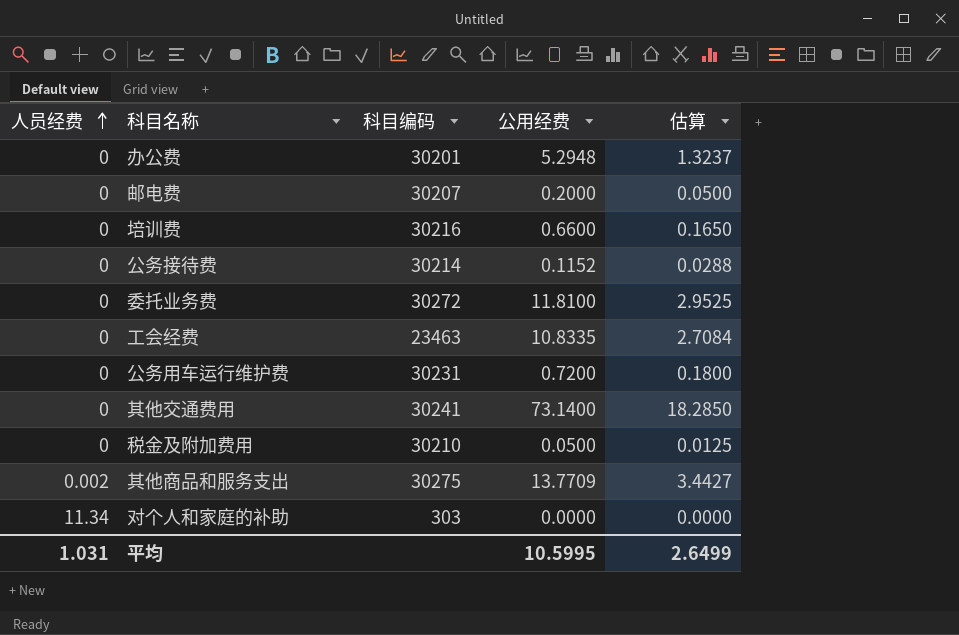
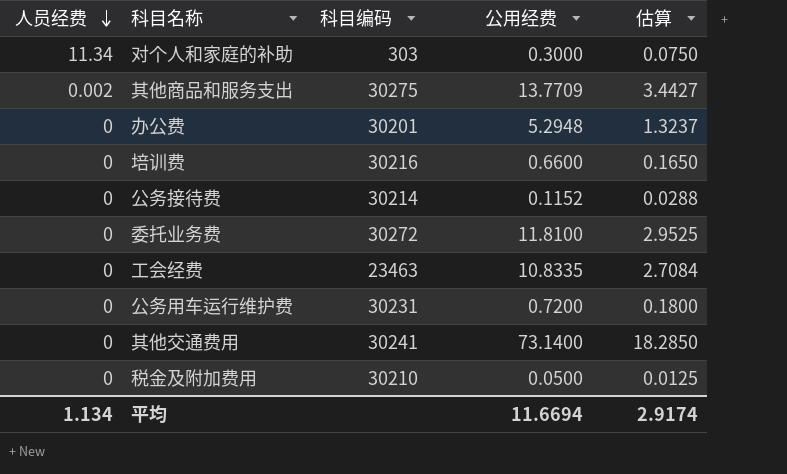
row order: 人员经费 ascending -> 人员经费 descending
row 邮电费: 0 | 30207 | 0.2000 | 0.0500 -> none
对个人和家庭的补助 | 公用经费: 0.0000 -> 0.3000
对个人和家庭的补助 | 估算: 0.0000 -> 0.0750
平均 | 人员经费: 1.031 -> 1.134
平均 | 公用经费: 10.5995 -> 11.6694
平均 | 估算: 2.6499 -> 2.9174

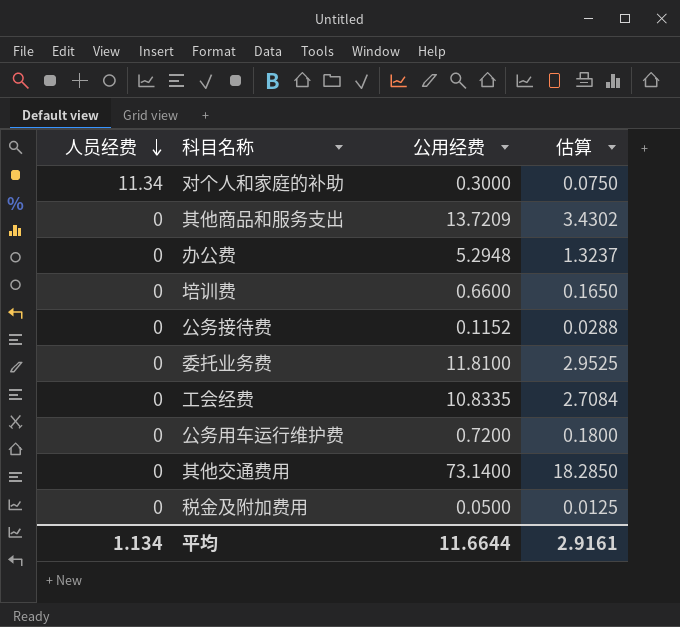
column 科目编码 | position: 3 -> none
其他商品和服务支出 | 人员经费: 0.002 -> 0
其他商品和服务支出 | 公用经费: 13.7709 -> 13.7209
其他商品和服务支出 | 估算: 3.4427 -> 3.4302
平均 | 公用经费: 11.6694 -> 11.6644
平均 | 估算: 2.9174 -> 2.9161

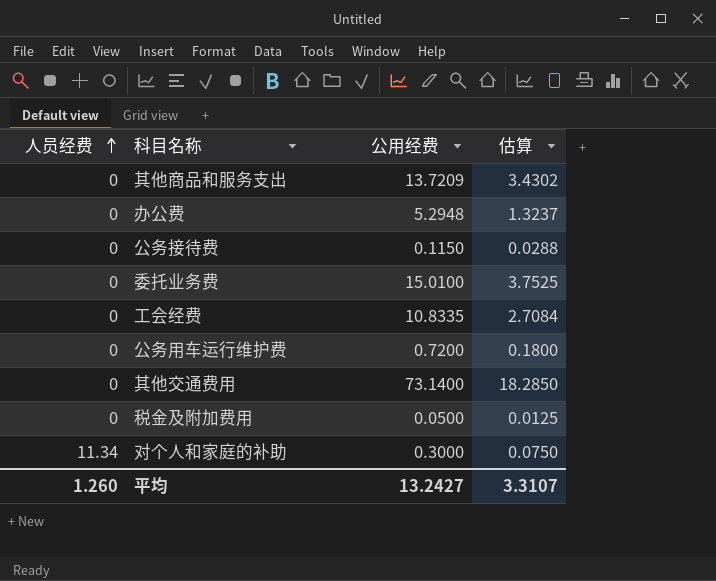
row order: 人员经费 descending -> 人员经费 ascending
row 培训费: 0 | 0.6600 | 0.1650 -> none
公务接待费 | 公用经费: 0.1152 -> 0.1150
委托业务费 | 公用经费: 11.8100 -> 15.0100
委托业务费 | 估算: 2.9525 -> 3.7525
平均 | 人员经费: 1.134 -> 1.260
平均 | 公用经费: 11.6644 -> 13.2427
平均 | 估算: 2.9161 -> 3.3107

